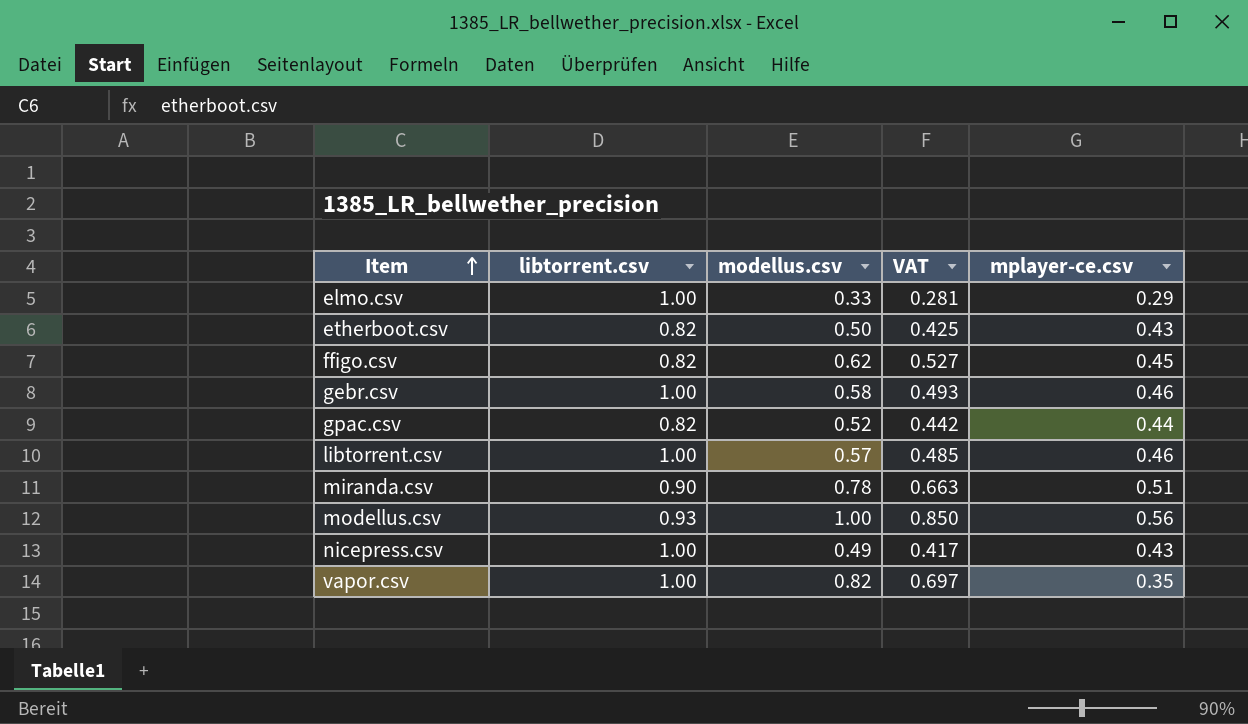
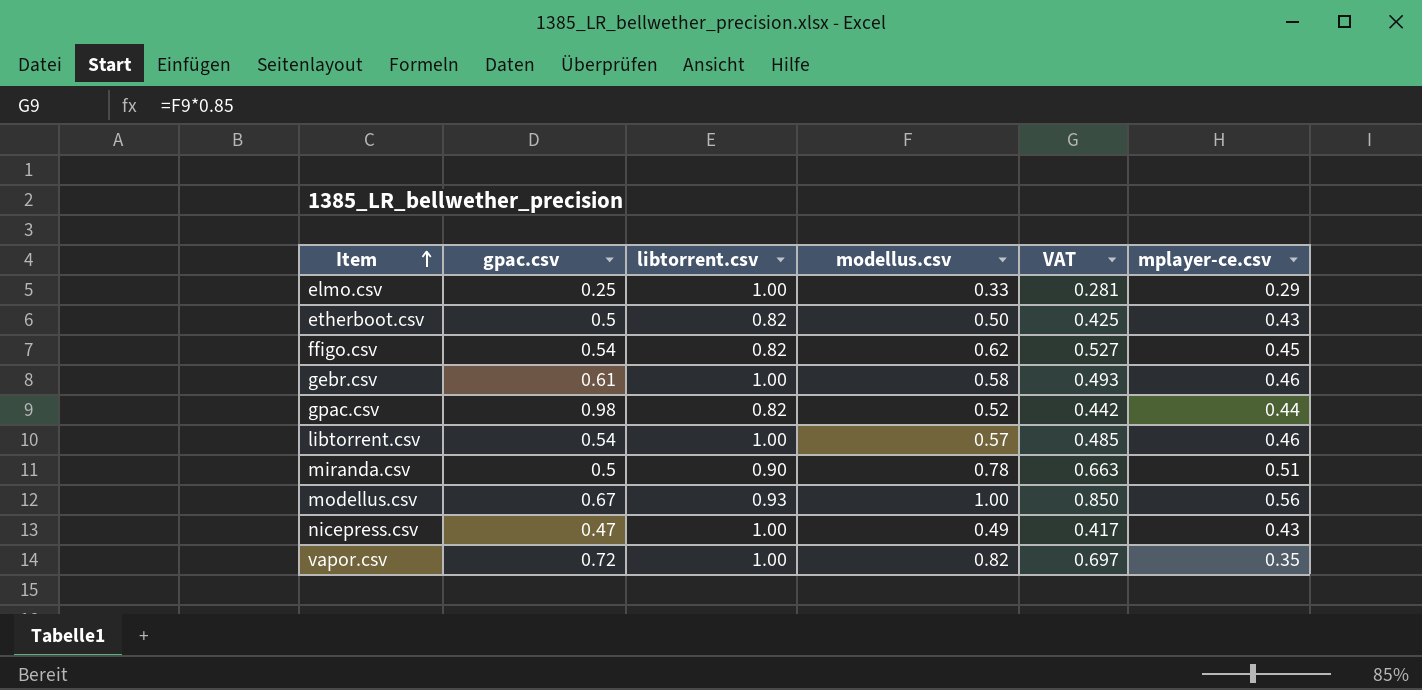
column gpac.csv | position: none -> 2

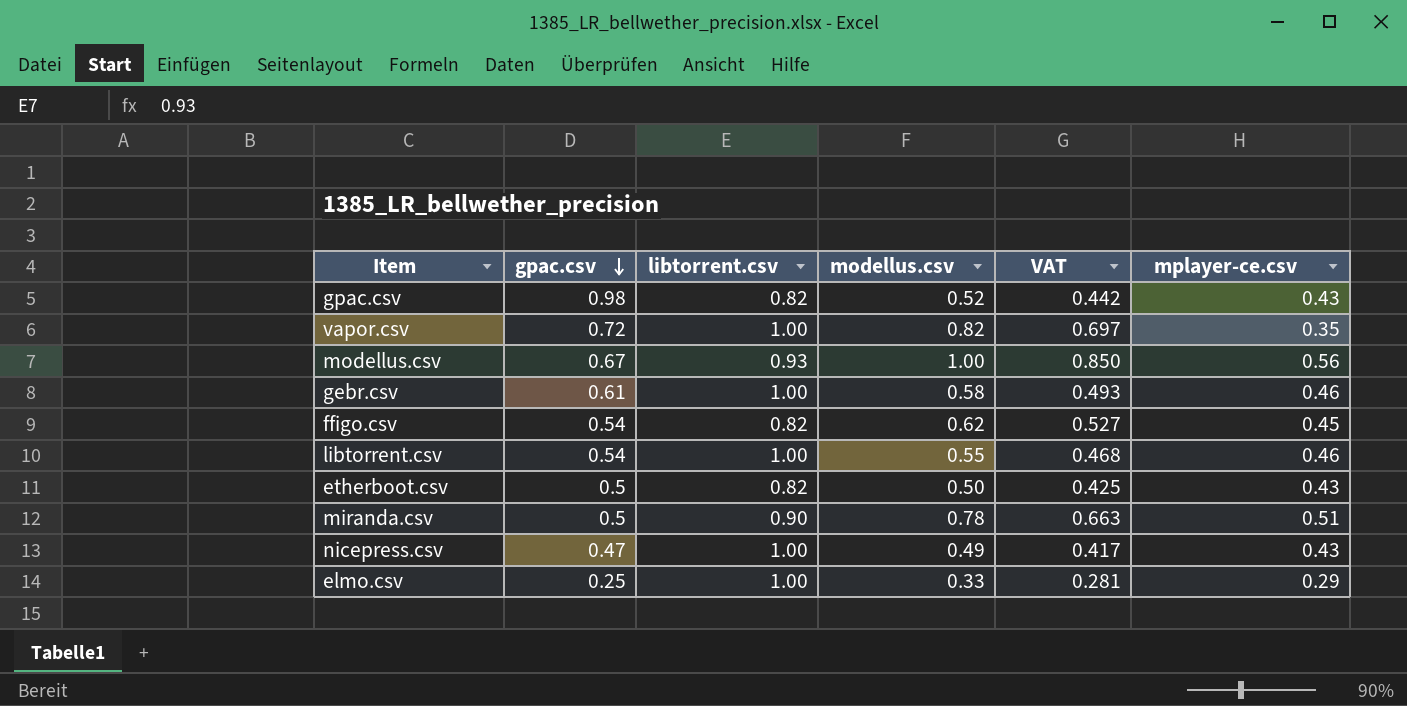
row order: Item ascending -> gpac.csv descending
gpac.csv | mplayer-ce.csv: 0.44 -> 0.43
libtorrent.csv | modellus.csv: 0.57 -> 0.55
libtorrent.csv | VAT: 0.485 -> 0.468

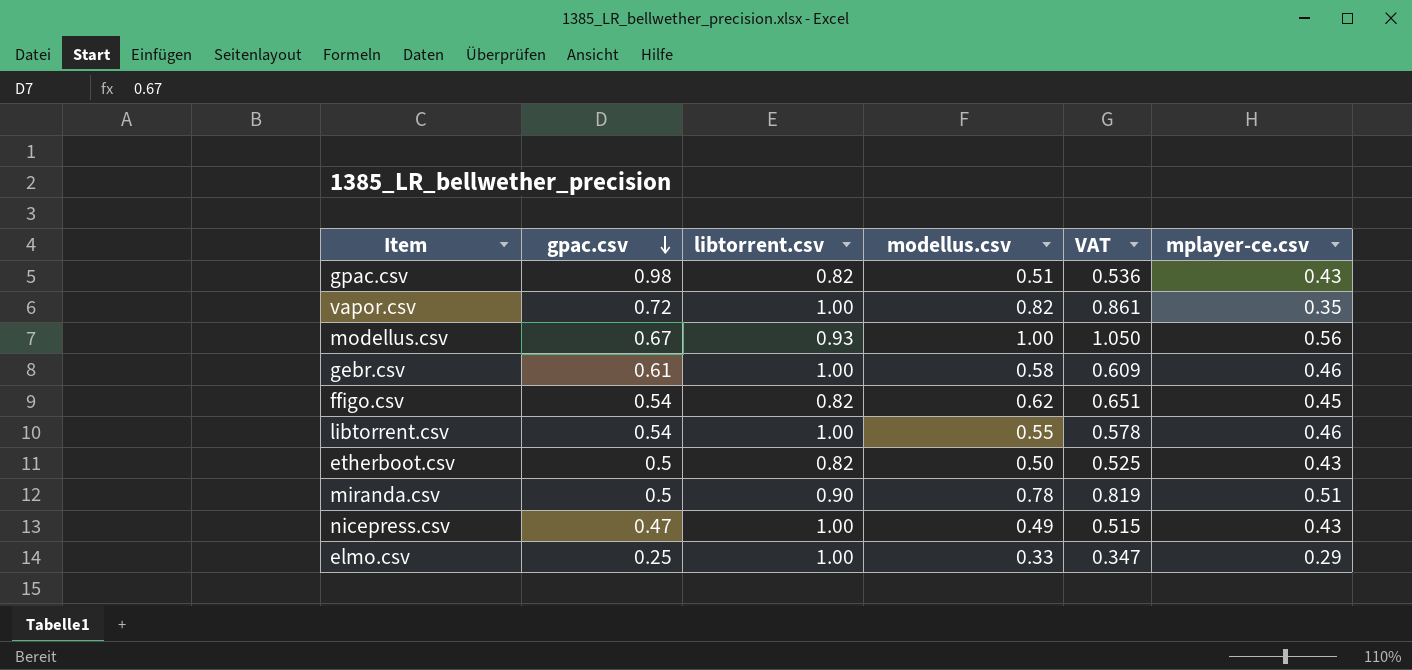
column VAT | formula: [modellus.csv] * 0.85 -> [modellus.csv] * 1.05
gpac.csv | modellus.csv: 0.52 -> 0.51

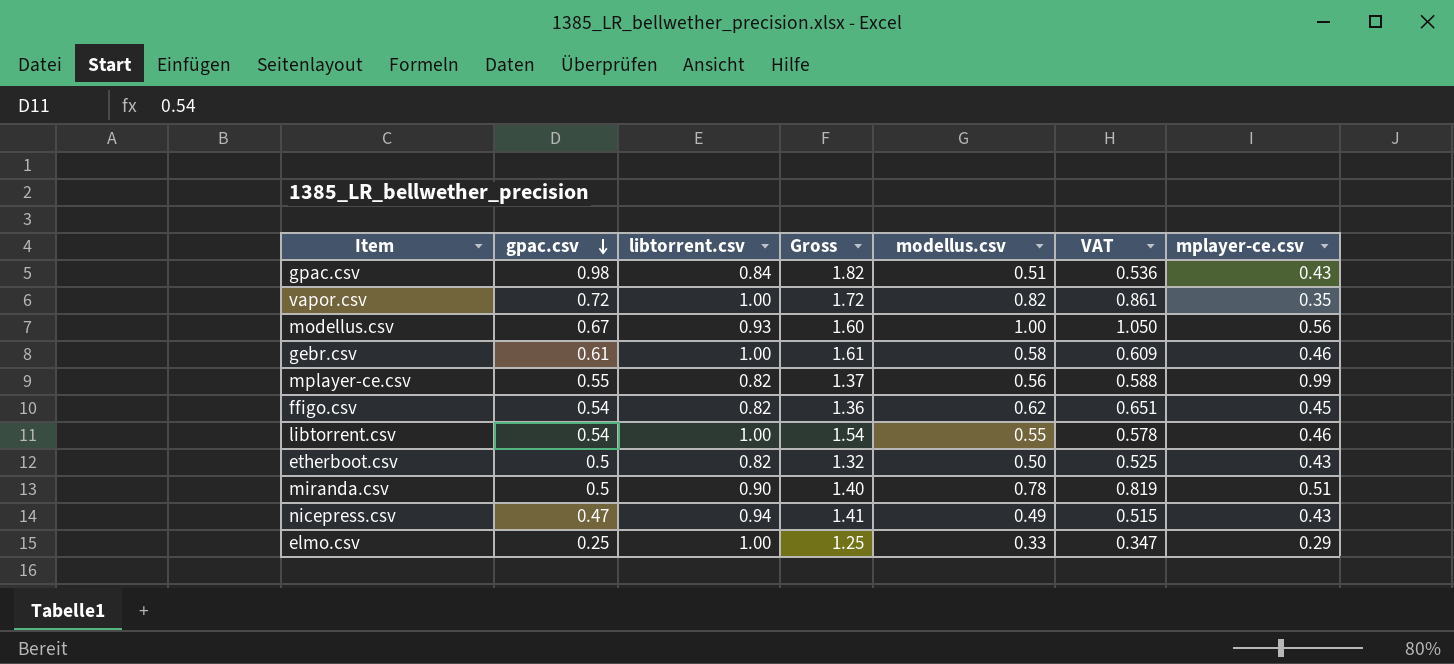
column Gross | formula: none -> [gpac.csv] + [libtorrent.csv]
gpac.csv | libtorrent.csv: 0.82 -> 0.84
row mplayer-ce.csv: none -> 0.55 | 0.82 | 1.37 | 0.56 | 0.588 | 0.99
nicepress.csv | libtorrent.csv: 1.00 -> 0.94

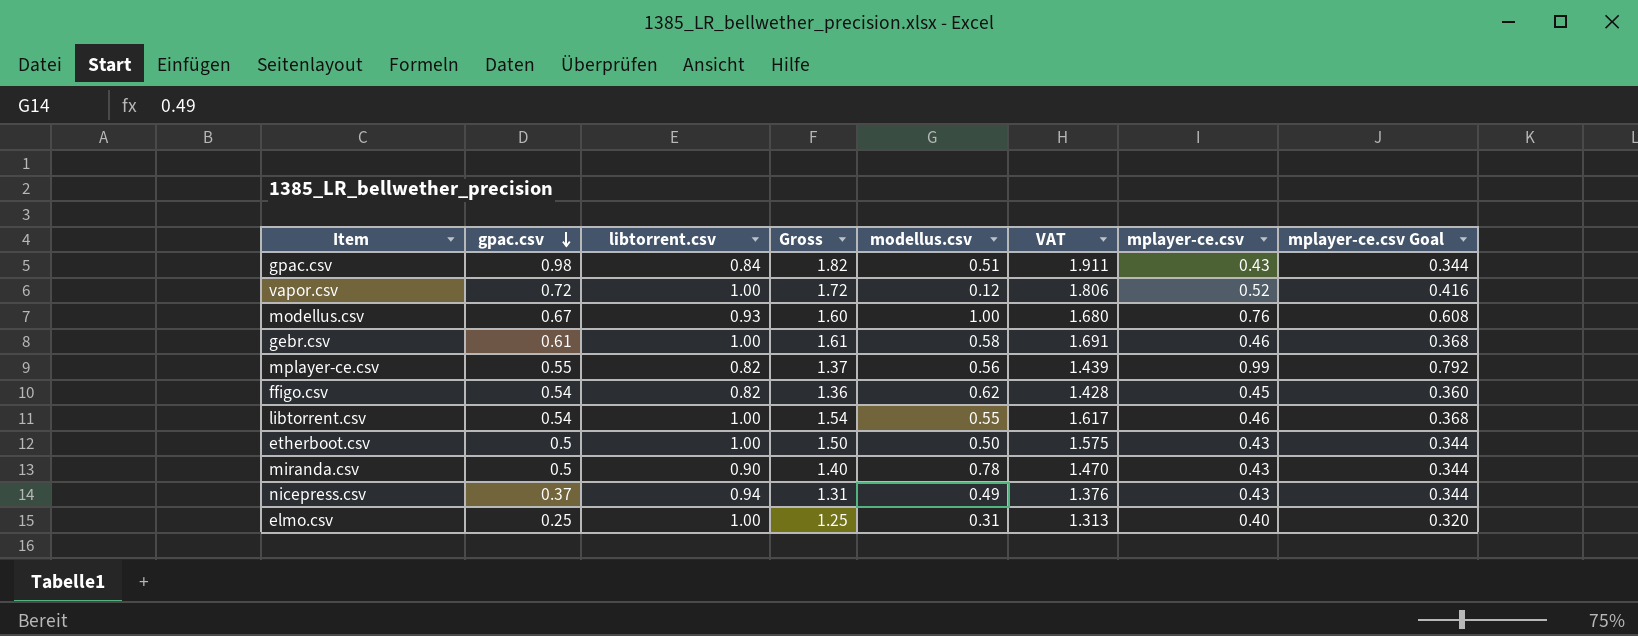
column VAT | formula: [modellus.csv] * 1.05 -> [Gross] * 1.05
column mplayer-ce.csv Goal | formula: none -> [mplayer-ce.csv] * 0.8
vapor.csv | modellus.csv: 0.82 -> 0.12
vapor.csv | mplayer-ce.csv: 0.35 -> 0.52
modellus.csv | mplayer-ce.csv: 0.56 -> 0.76
etherboot.csv | libtorrent.csv: 0.82 -> 1.00
etherboot.csv | Gross: 1.32 -> 1.50
miranda.csv | mplayer-ce.csv: 0.51 -> 0.43
nicepress.csv | gpac.csv: 0.47 -> 0.37
nicepress.csv | Gross: 1.41 -> 1.31
elmo.csv | modellus.csv: 0.33 -> 0.31
elmo.csv | mplayer-ce.csv: 0.29 -> 0.40

